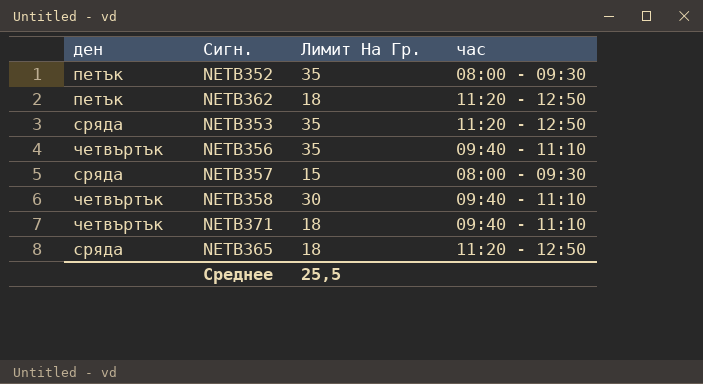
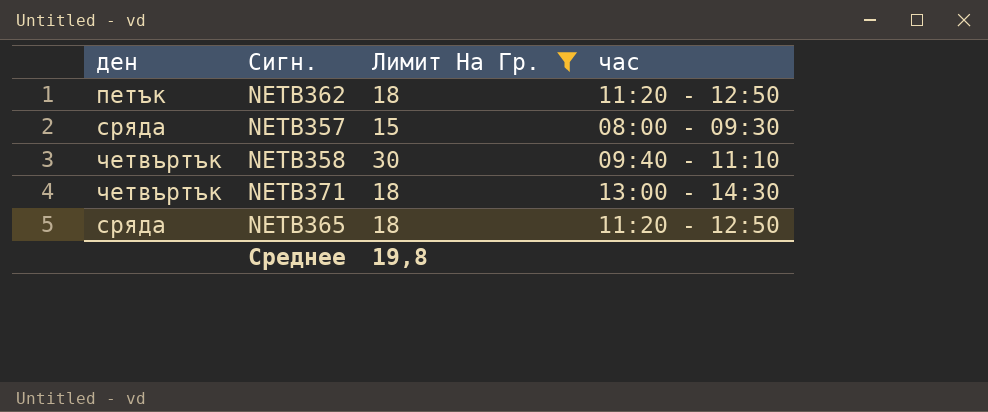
filter: none -> Лимит На Гр. != 35
NETB371 | час: 09:40 - 11:10 -> 13:00 - 14:30
Среднее | Лимит На Гр.: 25,5 -> 19,8

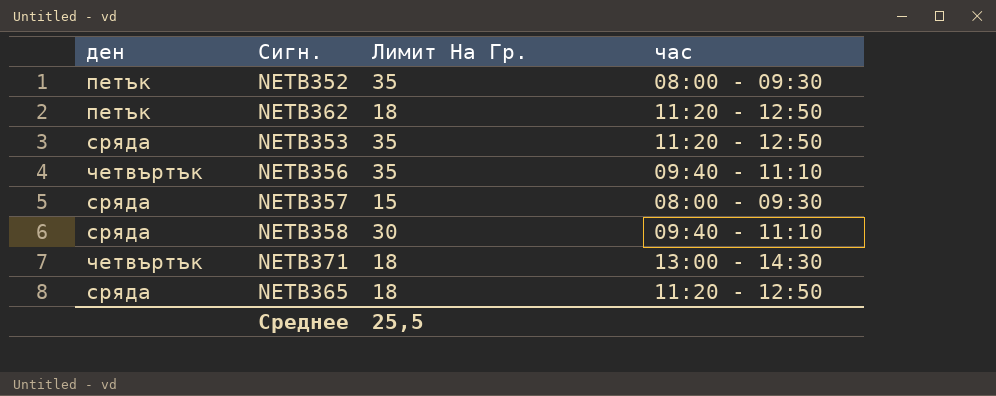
filter: Лимит На Гр. != 35 -> none
NETB358 | ден: четвъртък -> сряда
Среднее | Лимит На Гр.: 19,8 -> 25,5

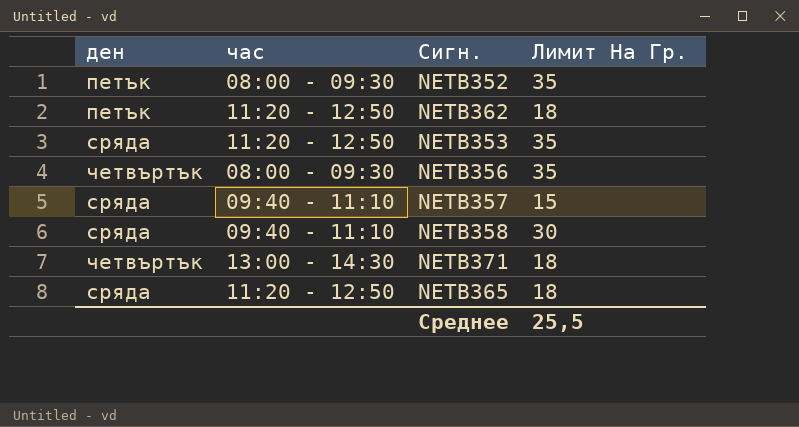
column час | position: 4 -> 2
NETB356 | час: 09:40 - 11:10 -> 08:00 - 09:30
NETB357 | час: 08:00 - 09:30 -> 09:40 - 11:10

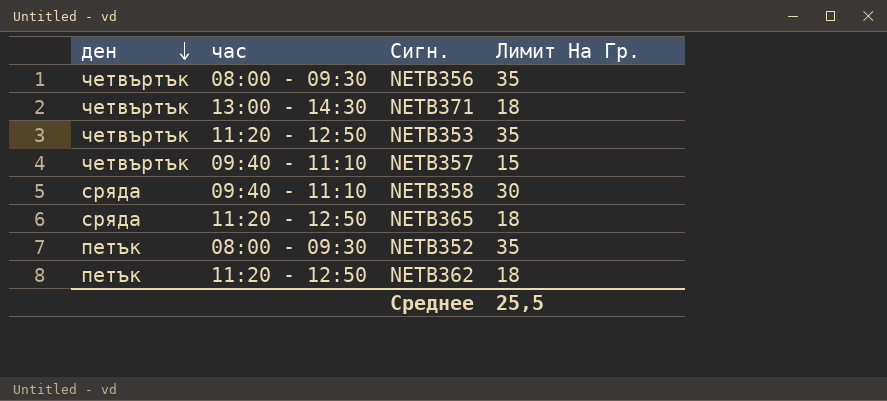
row order: none -> ден descending
NETB353 | ден: сряда -> четвъртък
NETB357 | ден: сряда -> четвъртък

